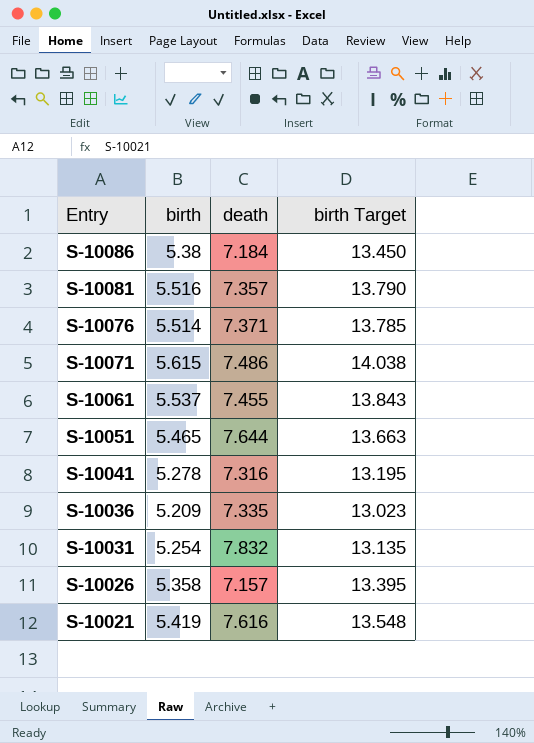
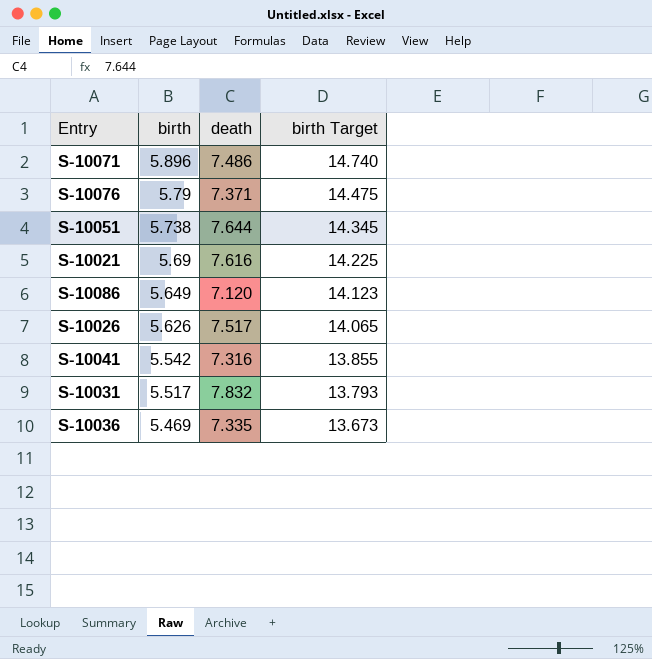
row order: Entry descending -> birth descending
row S-10081: 5.516 | 7.357 | 13.790 -> none
row S-10061: 5.537 | 7.455 | 13.843 -> none
S-10071 | birth: 5.615 -> 5.896
S-10071 | birth Target: 14.038 -> 14.740
S-10076 | birth: 5.514 -> 5.79
S-10076 | birth Target: 13.785 -> 14.475
S-10051 | birth: 5.465 -> 5.738
S-10051 | birth Target: 13.663 -> 14.345
S-10021 | birth: 5.419 -> 5.69
S-10021 | birth Target: 13.548 -> 14.225
S-10086 | birth: 5.38 -> 5.649
S-10086 | death: 7.184 -> 7.120
S-10086 | birth Target: 13.450 -> 14.123
S-10026 | birth: 5.358 -> 5.626
S-10026 | death: 7.157 -> 7.517
S-10026 | birth Target: 13.395 -> 14.065
S-10041 | birth: 5.278 -> 5.542
S-10041 | birth Target: 13.195 -> 13.855
S-10031 | birth: 5.254 -> 5.517
S-10031 | birth Target: 13.135 -> 13.793
S-10036 | birth: 5.209 -> 5.469
S-10036 | birth Target: 13.023 -> 13.673

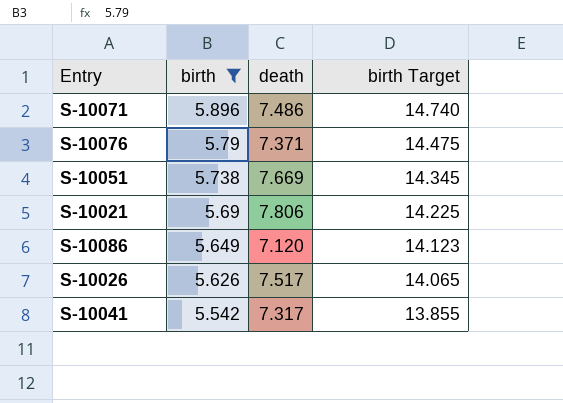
filter: none -> birth >= 5.542
S-10051 | death: 7.644 -> 7.669
S-10021 | death: 7.616 -> 7.806
S-10041 | death: 7.316 -> 7.317

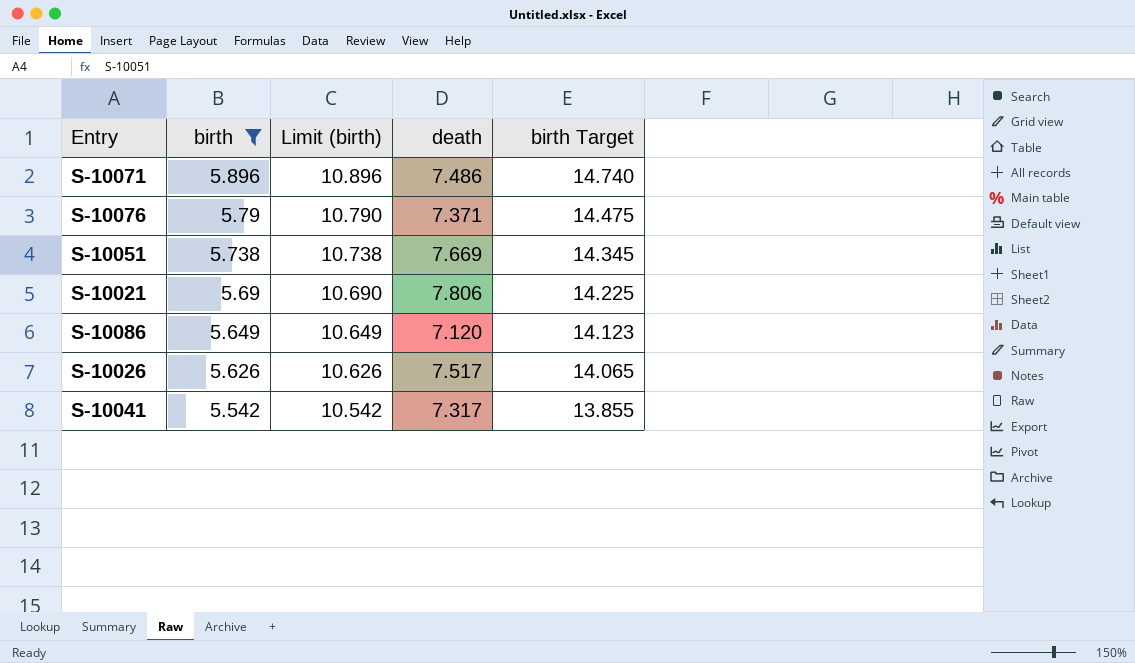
column Limit (birth) | formula: none -> [birth] + 5

